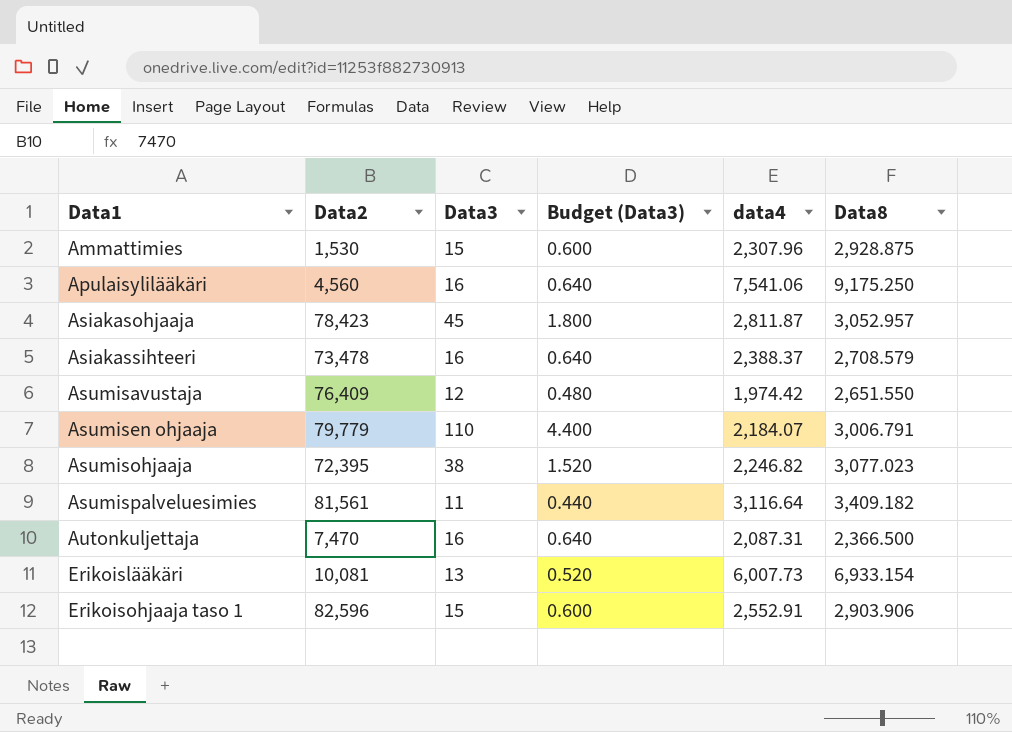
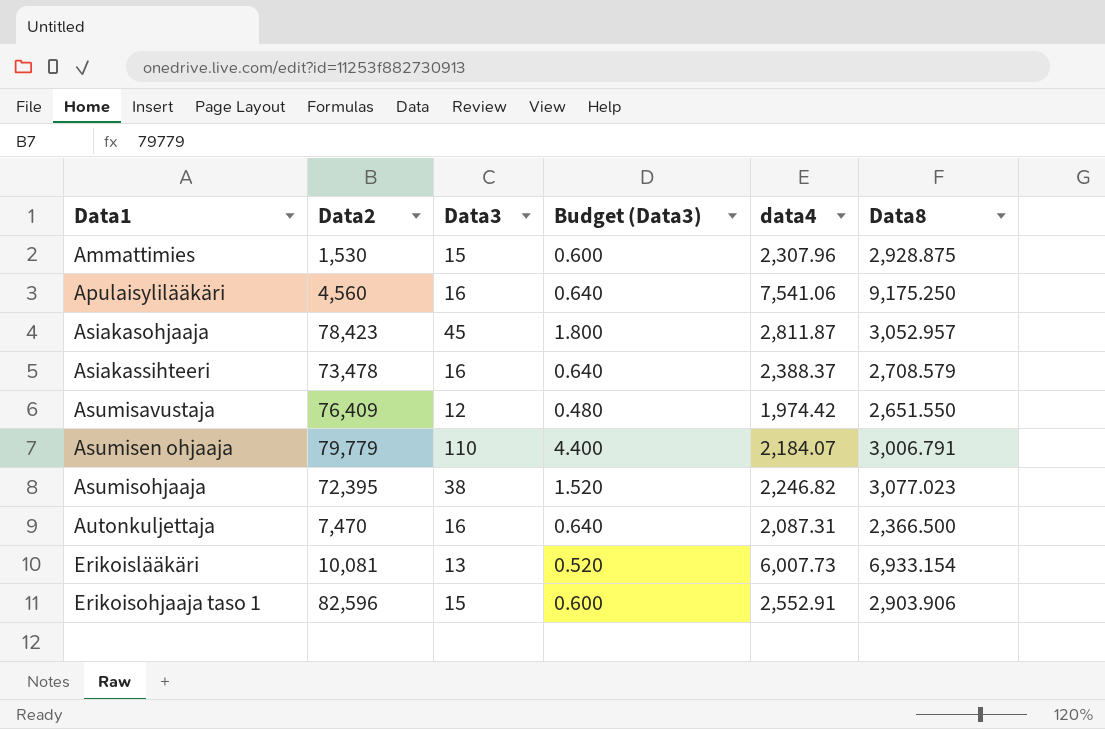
row Asumispalveluesimies: 81,561 | 11 | 0.440 | 3,116.64 | 3,409.182 -> none

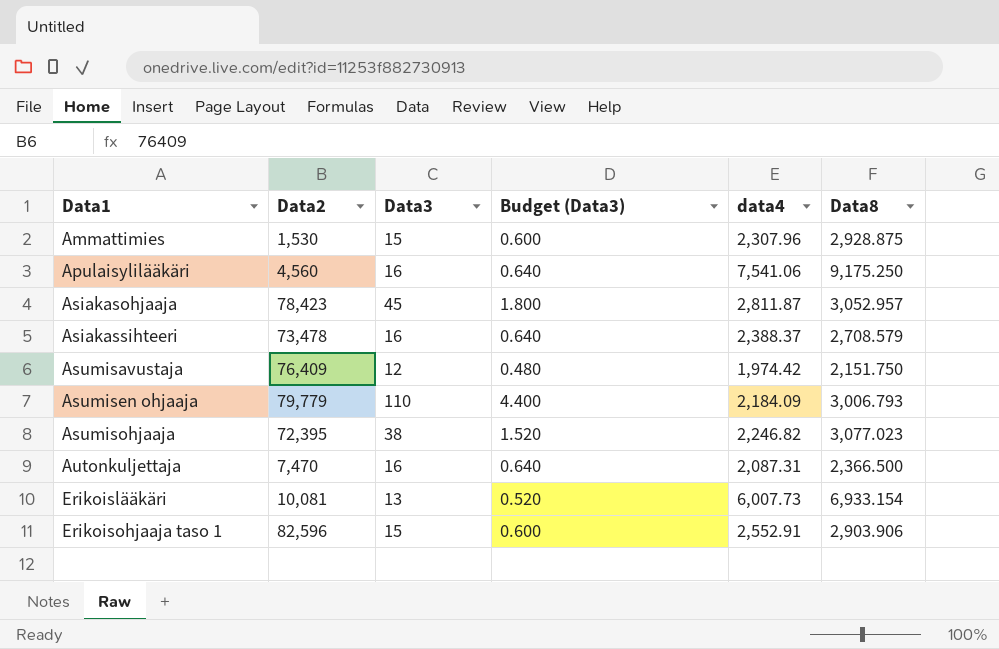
Asumisavustaja | Data8: 2,651.550 -> 2,151.750
Asumisen ohjaaja | data4: 2,184.07 -> 2,184.09
Asumisen ohjaaja | Data8: 3,006.791 -> 3,006.793

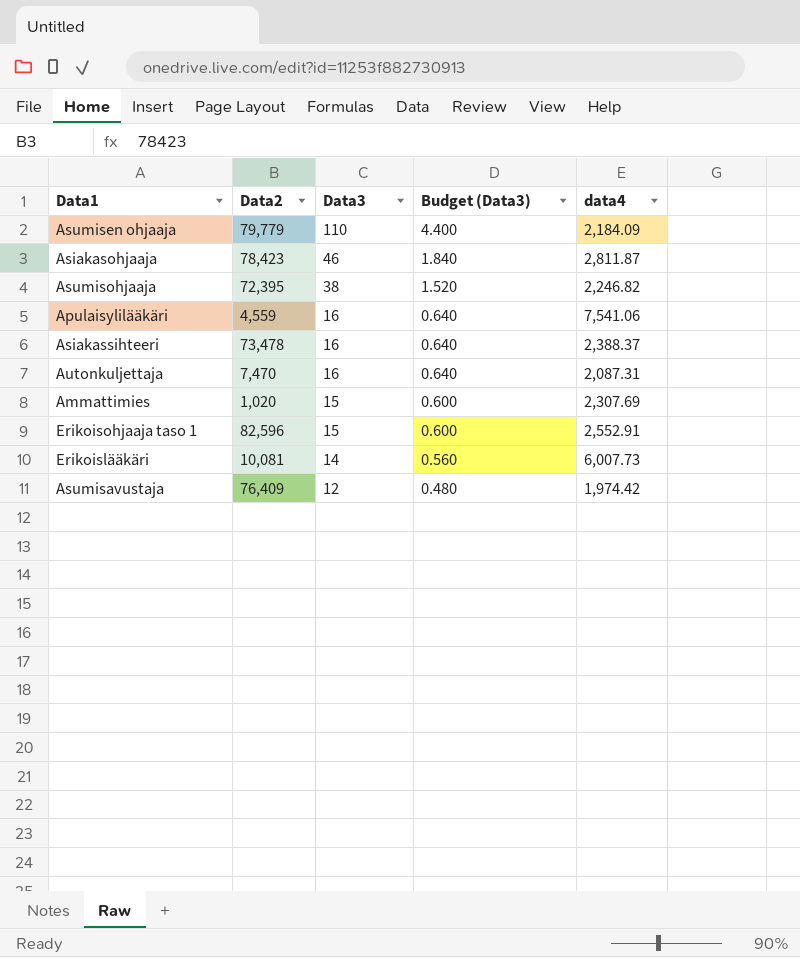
row order: Data1 ascending -> Data3 descending
column Data8 | position: 6 -> none
Asiakasohjaaja | Data3: 45 -> 46
Asiakasohjaaja | Budget (Data3): 1.800 -> 1.840
Apulaisylilääkäri | Data2: 4,560 -> 4,559
Ammattimies | Data2: 1,530 -> 1,020
Ammattimies | data4: 2,307.96 -> 2,307.69
Erikoislääkäri | Data3: 13 -> 14
Erikoislääkäri | Budget (Data3): 0.520 -> 0.560

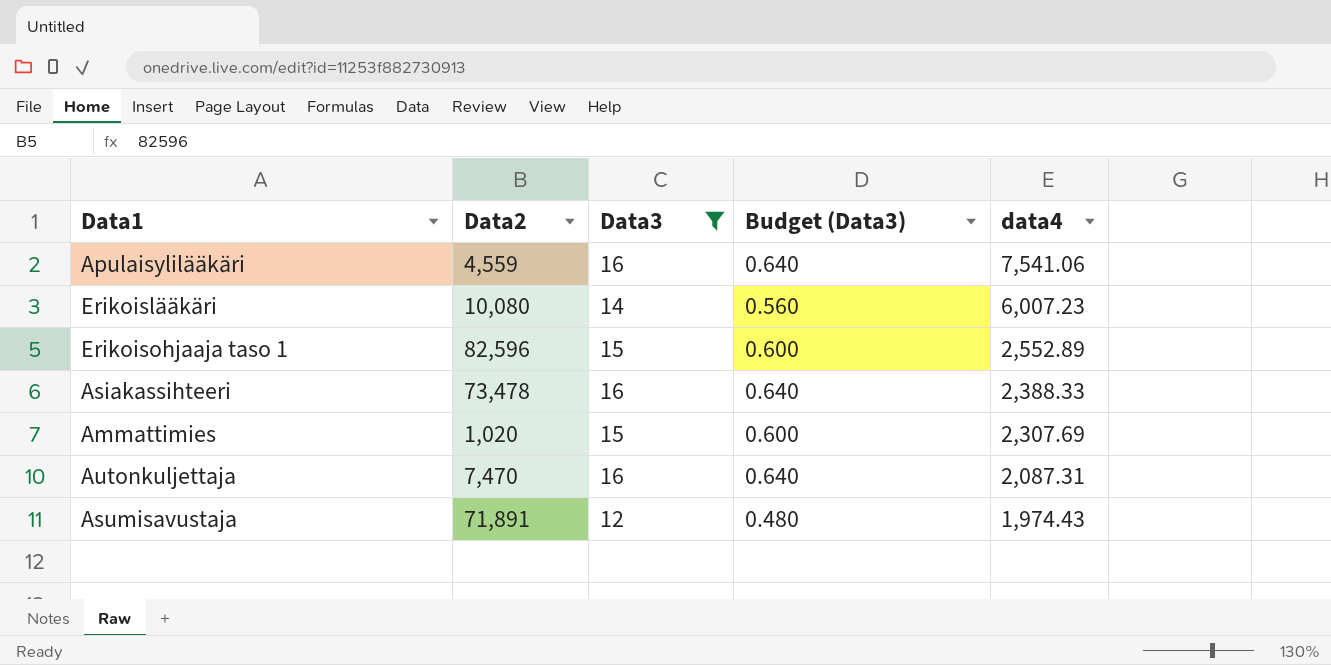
filter: none -> Data3 <= 16
row order: Data3 descending -> data4 descending
Erikoislääkäri | Data2: 10,081 -> 10,080
Erikoislääkäri | data4: 6,007.73 -> 6,007.23
Erikoisohjaaja taso 1 | data4: 2,552.91 -> 2,552.89
Asiakassihteeri | data4: 2,388.37 -> 2,388.33
Asumisavustaja | Data2: 76,409 -> 71,891
Asumisavustaja | data4: 1,974.42 -> 1,974.43

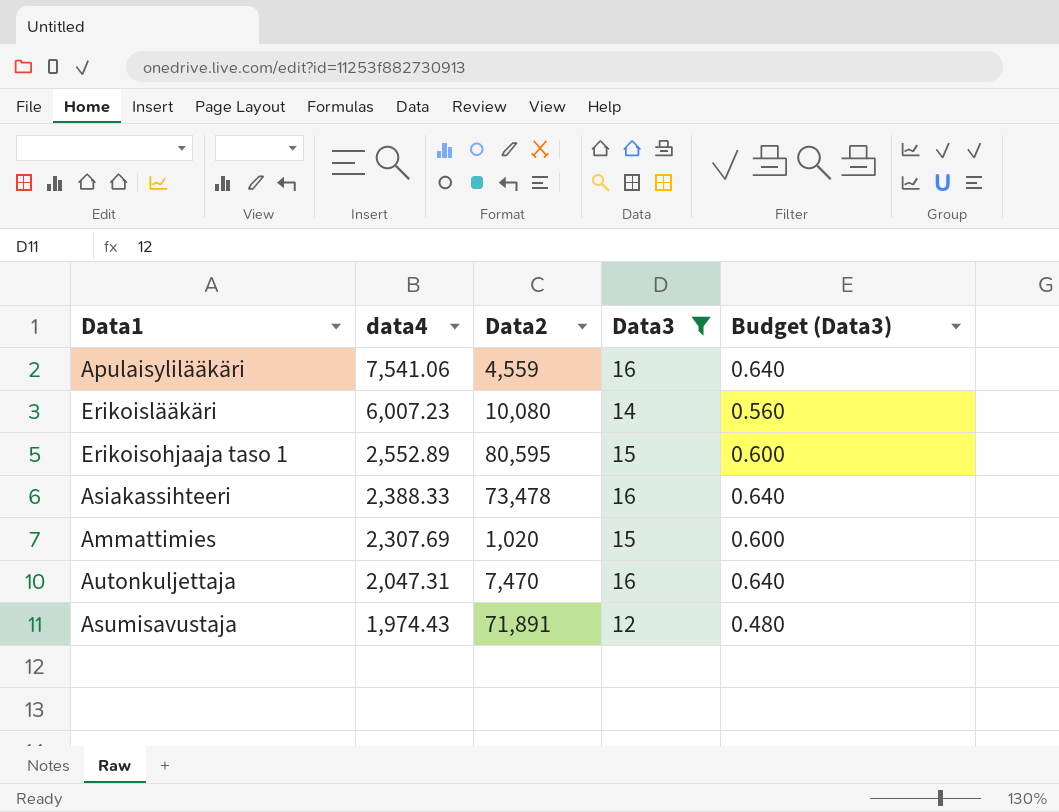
column data4 | position: 5 -> 2
Erikoisohjaaja taso 1 | Data2: 82,596 -> 80,595
Autonkuljettaja | data4: 2,087.31 -> 2,047.31

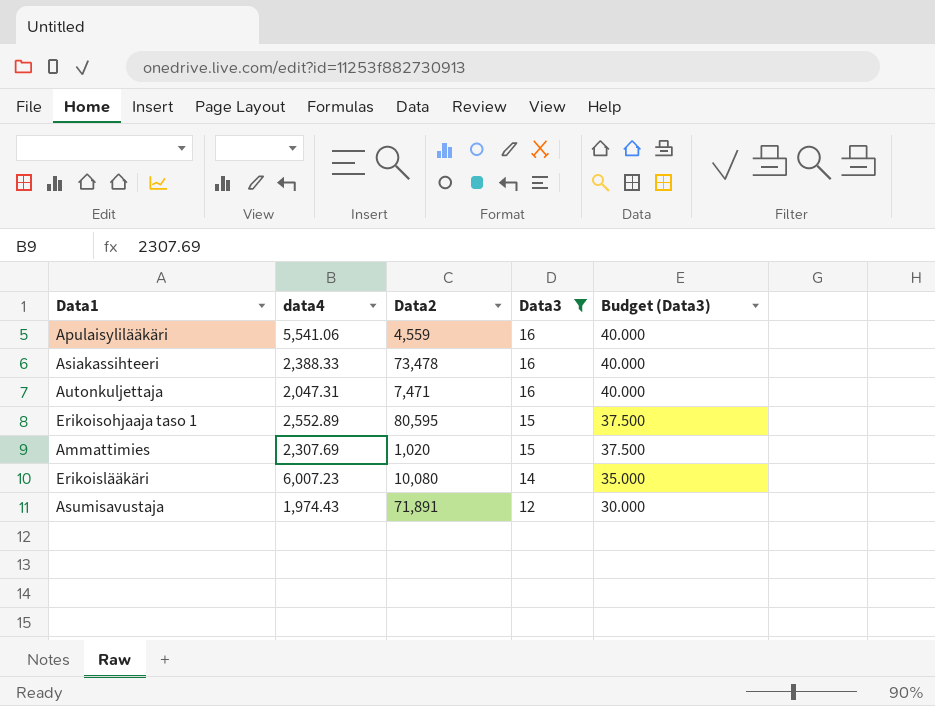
row order: data4 descending -> Data3 descending
column Budget (Data3) | formula: [Data3] * 0.04 -> [Data3] * 2.5
Apulaisylilääkäri | data4: 7,541.06 -> 5,541.06
Autonkuljettaja | Data2: 7,470 -> 7,471

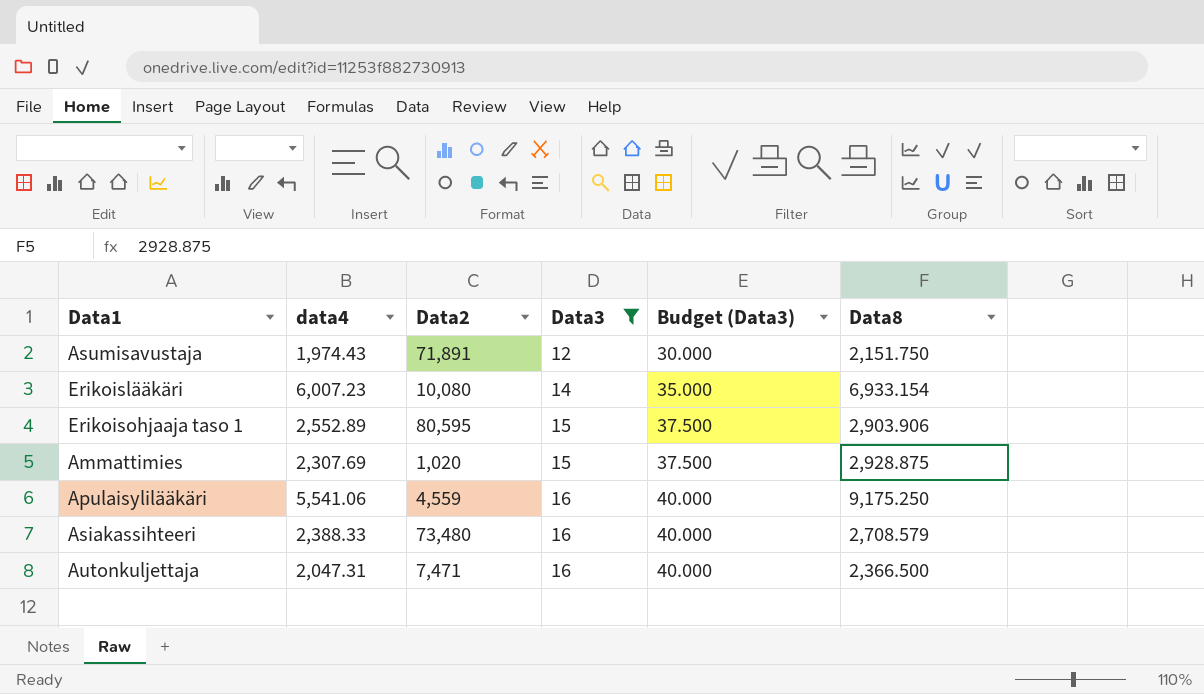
row order: Data3 descending -> Data3 ascending
column Data8 | position: none -> 6
Asiakassihteeri | Data2: 73,478 -> 73,480

